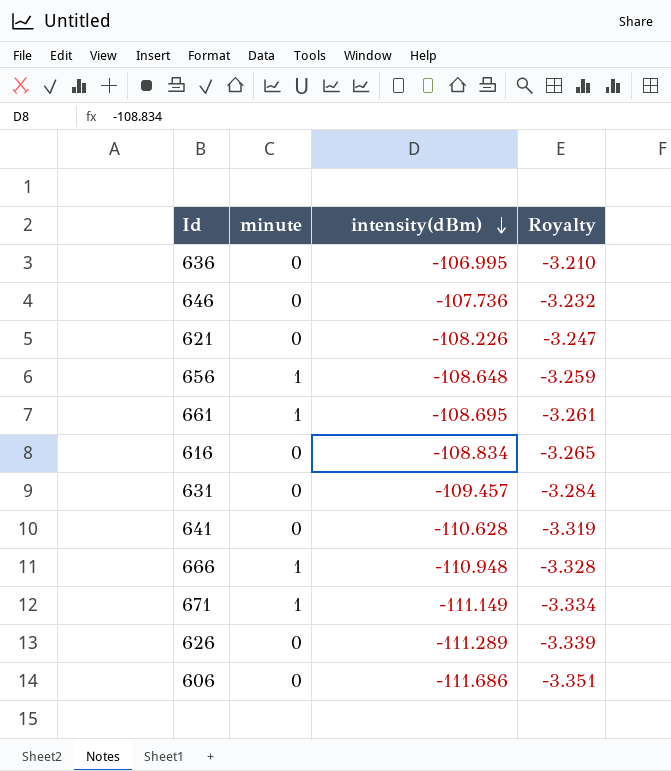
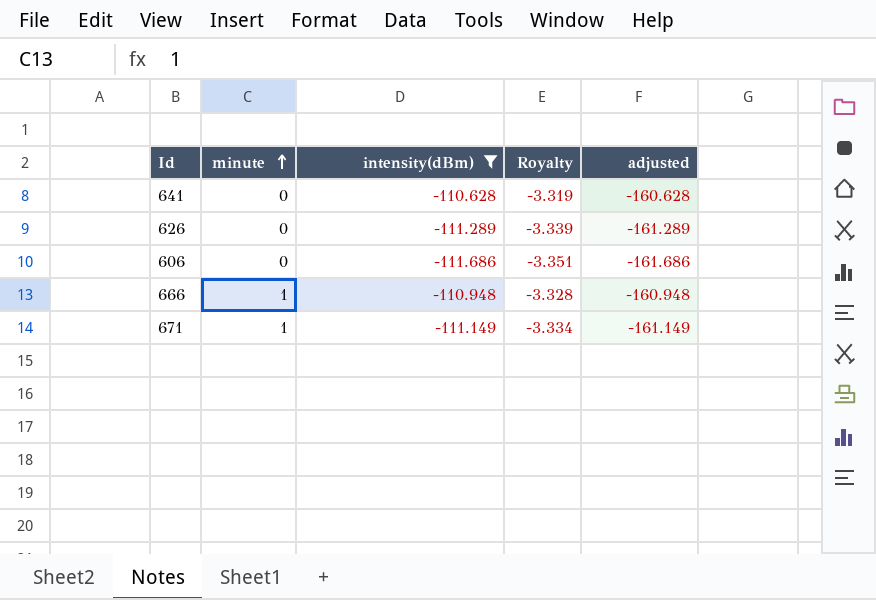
filter: none -> intensity(dBm) <= -110.628
row order: intensity(dBm) descending -> minute ascending
column adjusted | formula: none -> [intensity(dBm)] - 50

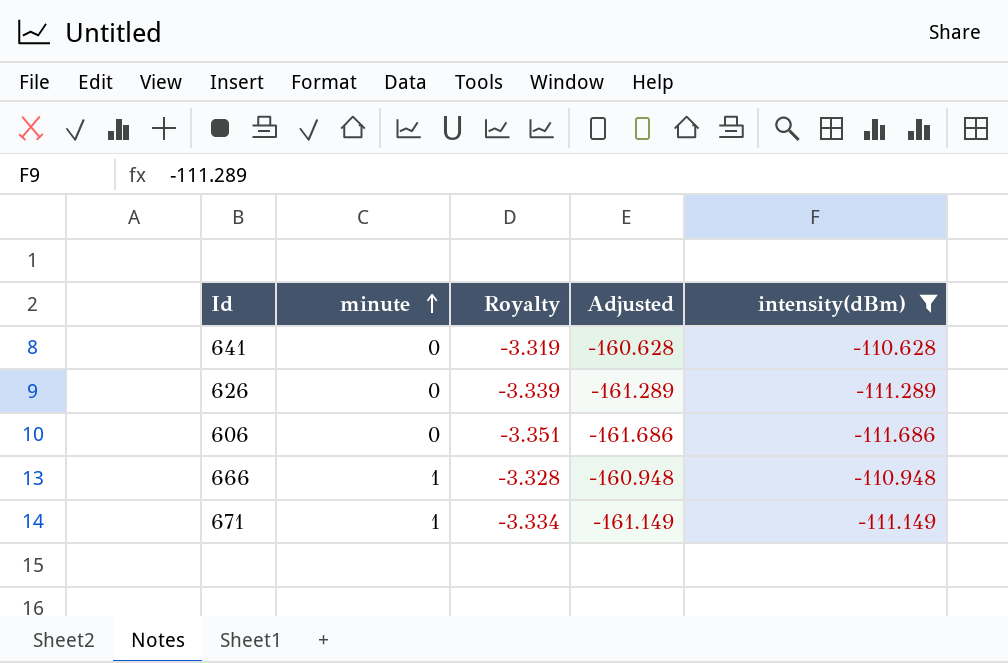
column name: adjusted -> Adjusted
column intensity(dBm) | position: 3 -> 5

